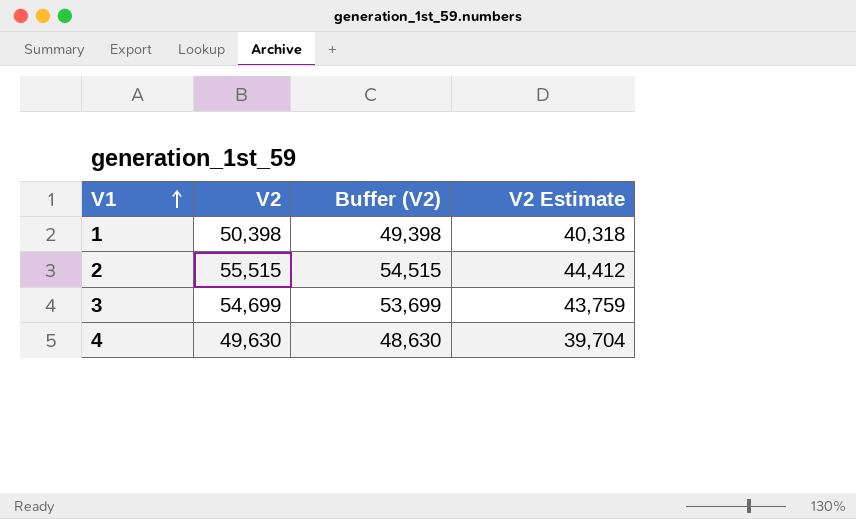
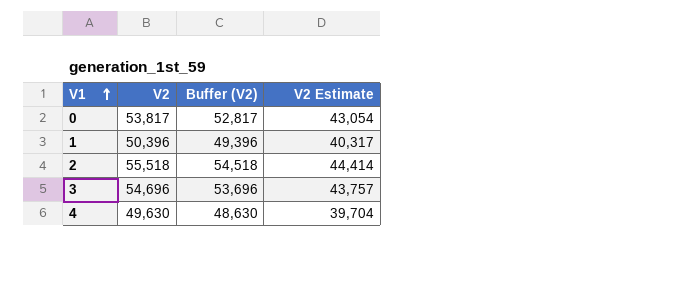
row 0: none -> 53,817 | 52,817 | 43,054
1 | V2: 50,398 -> 50,396
1 | Buffer (V2): 49,398 -> 49,396
1 | V2 Estimate: 40,318 -> 40,317
2 | V2: 55,515 -> 55,518
2 | Buffer (V2): 54,515 -> 54,518
2 | V2 Estimate: 44,412 -> 44,414
3 | V2: 54,699 -> 54,696
3 | Buffer (V2): 53,699 -> 53,696
3 | V2 Estimate: 43,759 -> 43,757

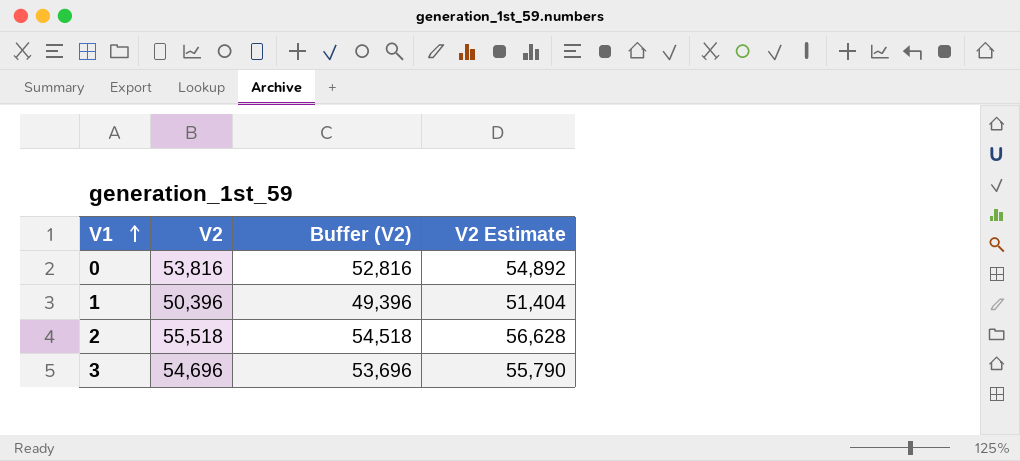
column V2 Estimate | formula: [V2] * 0.8 -> [V2] * 1.02
row 4: 49,630 | 48,630 | 39,704 -> none
0 | V2: 53,817 -> 53,816
0 | Buffer (V2): 52,817 -> 52,816

